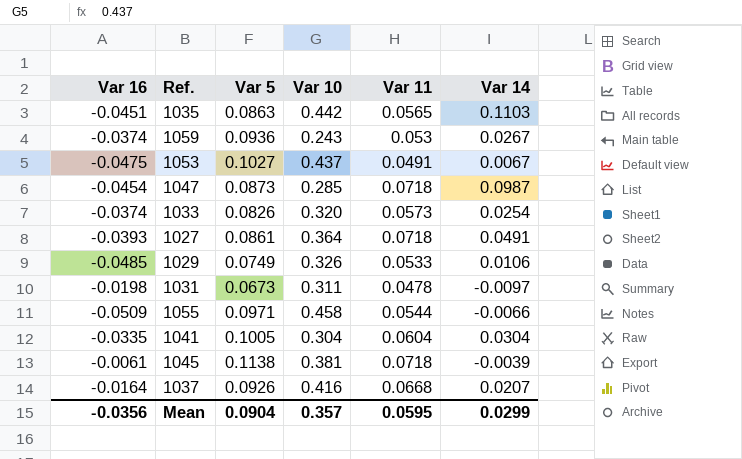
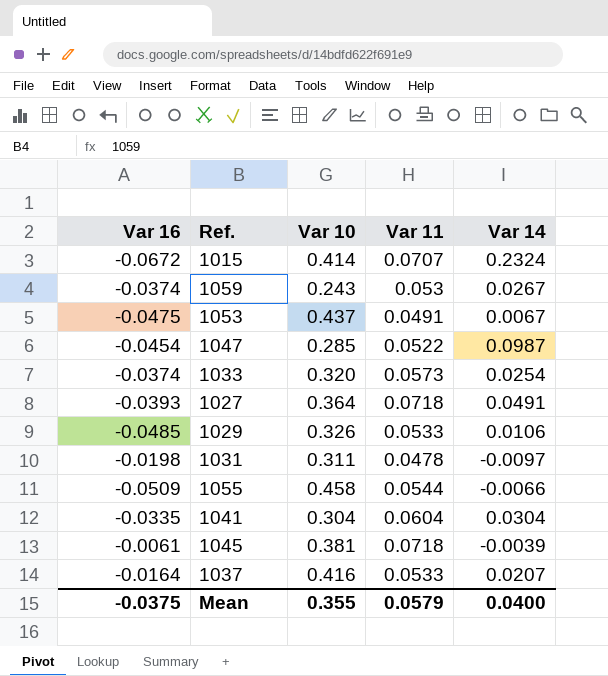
column Var 5 | position: 3 -> none
row 1035: -0.0451 | 0.0863 | 0.442 | 0.0565 | 0.1103 -> none
row 1015: none -> -0.0672 | 0.414 | 0.0707 | 0.2324
1047 | Var 11: 0.0718 -> 0.0522
1037 | Var 11: 0.0668 -> 0.0533
Mean | Var 16: -0.0356 -> -0.0375
Mean | Var 10: 0.357 -> 0.355
Mean | Var 11: 0.0595 -> 0.0579
Mean | Var 14: 0.0299 -> 0.0400

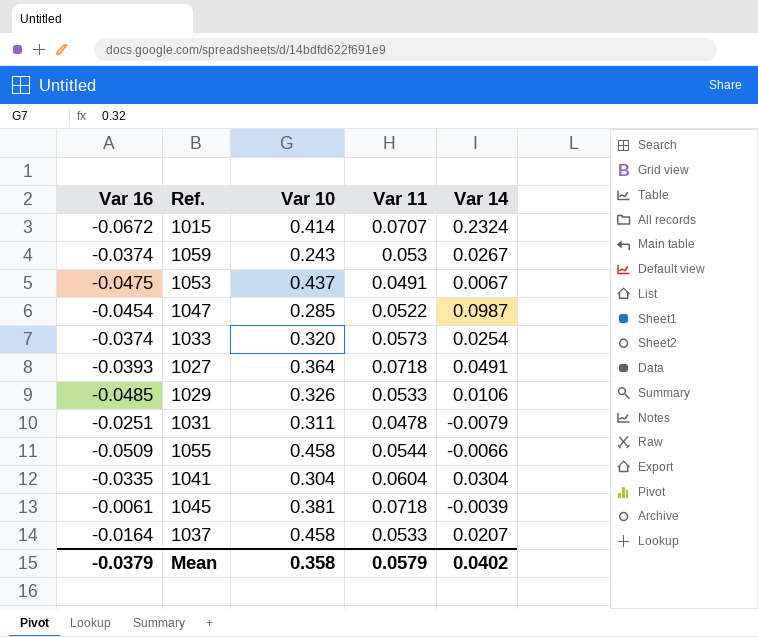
1031 | Var 16: -0.0198 -> -0.0251
1031 | Var 14: -0.0097 -> -0.0079
1037 | Var 10: 0.416 -> 0.458
Mean | Var 16: -0.0375 -> -0.0379
Mean | Var 10: 0.355 -> 0.358
Mean | Var 14: 0.0400 -> 0.0402

